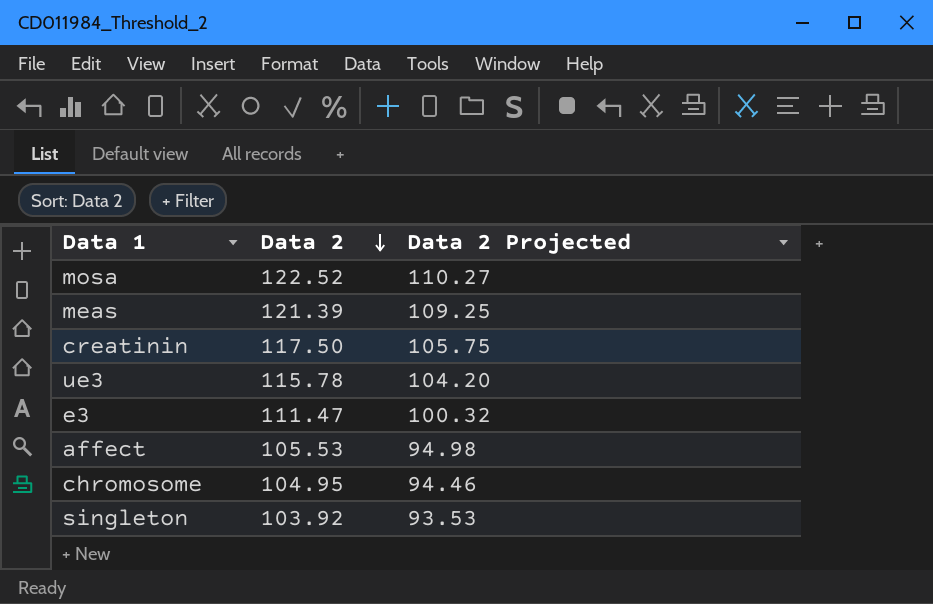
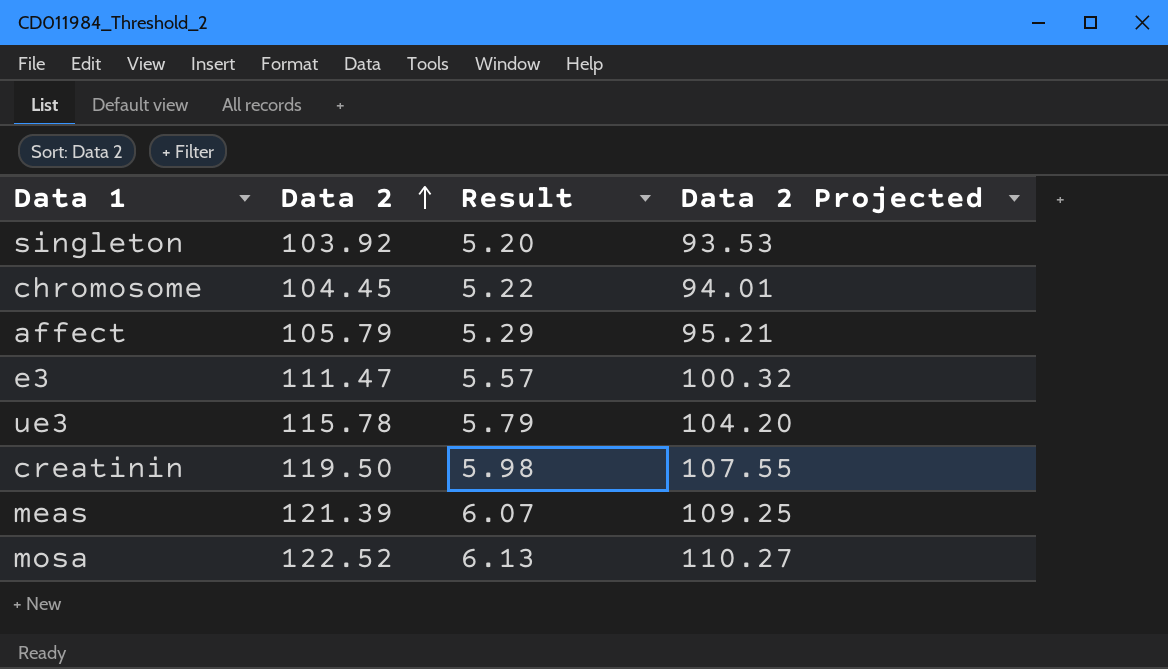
row order: Data 2 descending -> Data 2 ascending
column Result | formula: none -> [Data 2] * 0.05
chromosome | Data 2: 104.95 -> 104.45
chromosome | Data 2 Projected: 94.46 -> 94.01
affect | Data 2: 105.53 -> 105.79
affect | Data 2 Projected: 94.98 -> 95.21
creatinin | Data 2: 117.50 -> 119.50
creatinin | Data 2 Projected: 105.75 -> 107.55

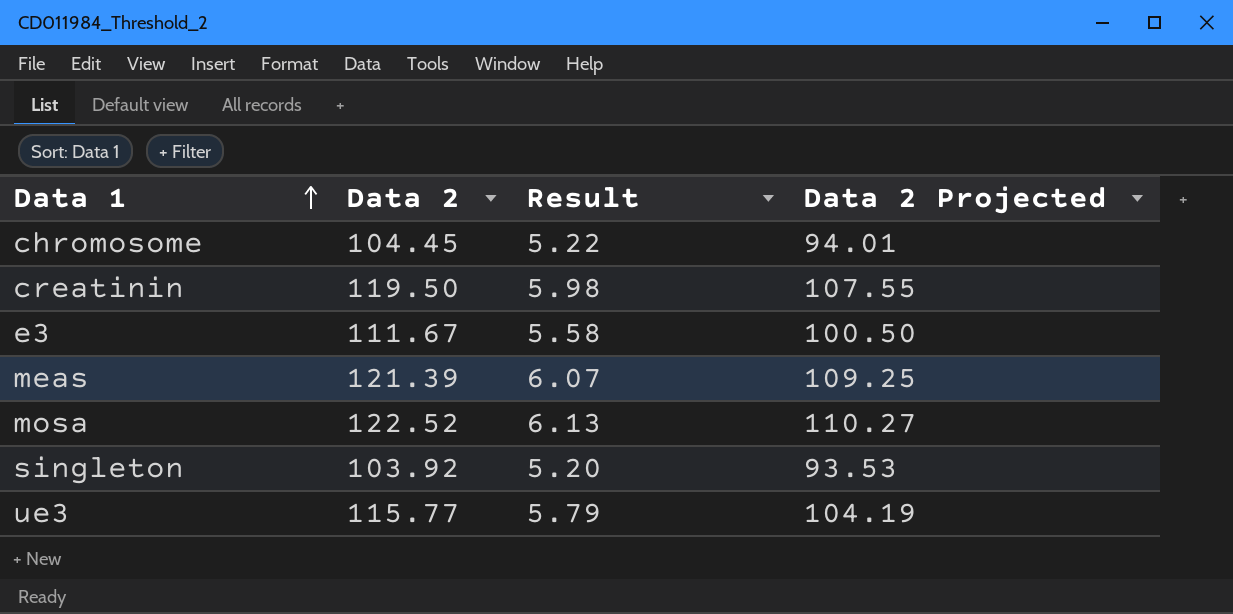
row order: Data 2 ascending -> Data 1 ascending
row affect: 105.79 | 5.29 | 95.21 -> none
e3 | Data 2: 111.47 -> 111.67
e3 | Result: 5.57 -> 5.58
e3 | Data 2 Projected: 100.32 -> 100.50
ue3 | Data 2: 115.78 -> 115.77
ue3 | Data 2 Projected: 104.20 -> 104.19

